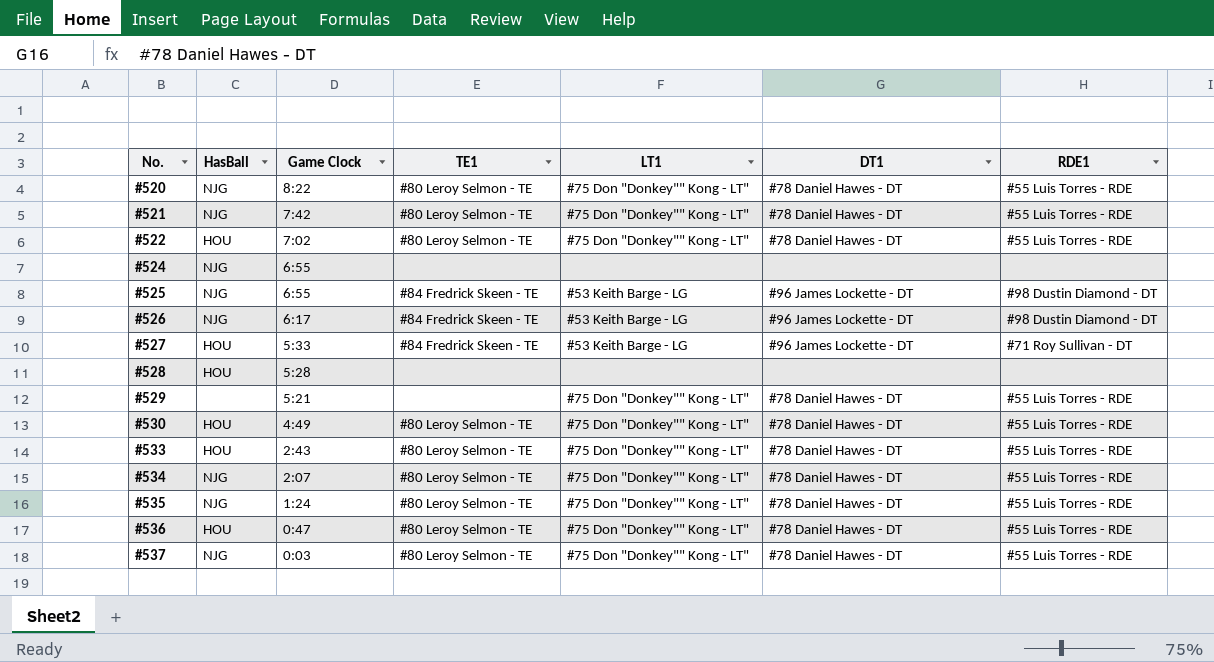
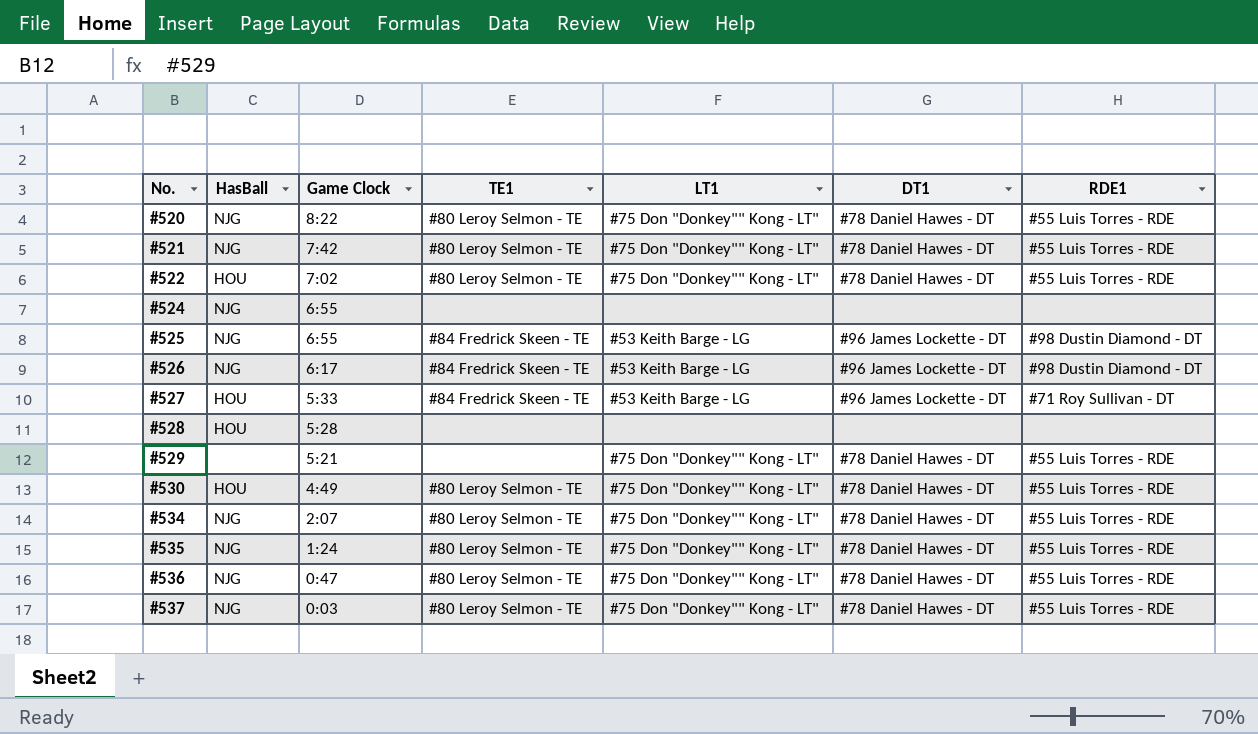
row #533: HOU | 2:43 | #80 Leroy Selmon - TE | #75 Don "Donkey"" Kong - LT" | #78 Daniel Hawes - DT | #55 Luis Torres - RDE -> none
#536 | HasBall: HOU -> NJG

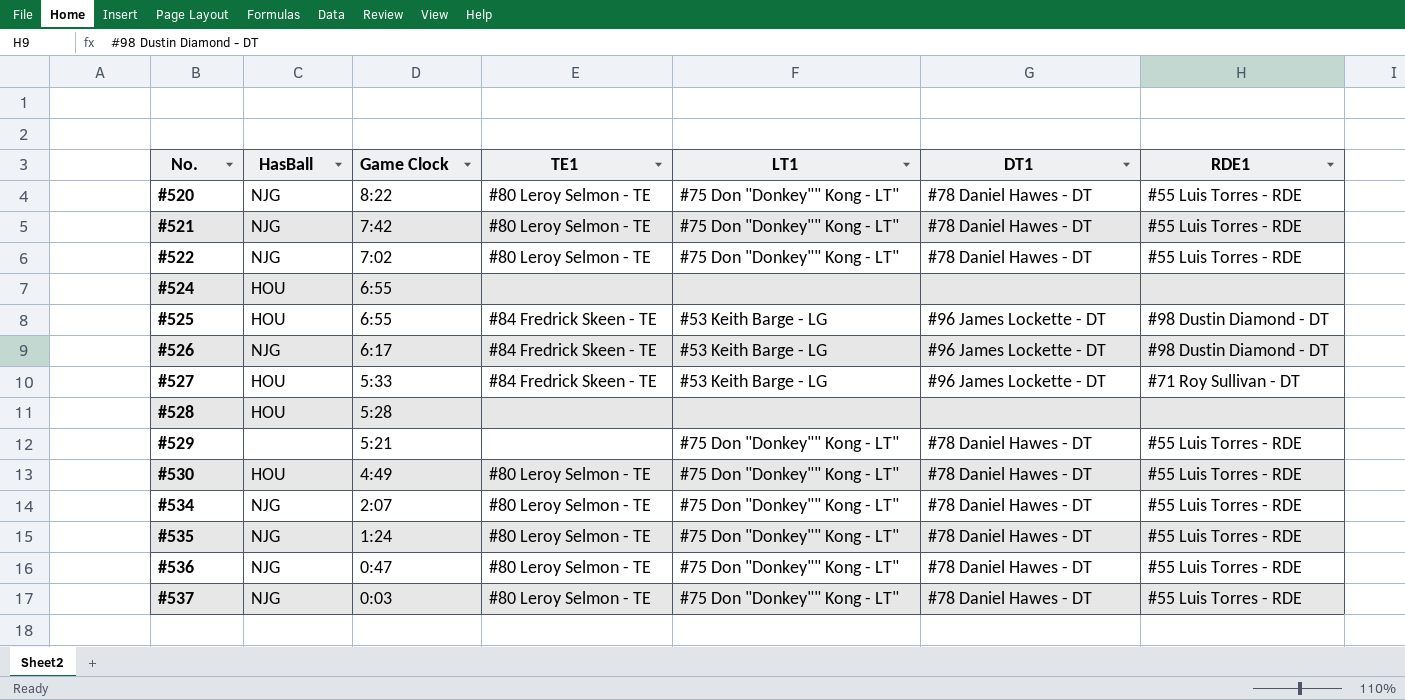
#522 | HasBall: HOU -> NJG
#524 | HasBall: NJG -> HOU
#525 | HasBall: NJG -> HOU

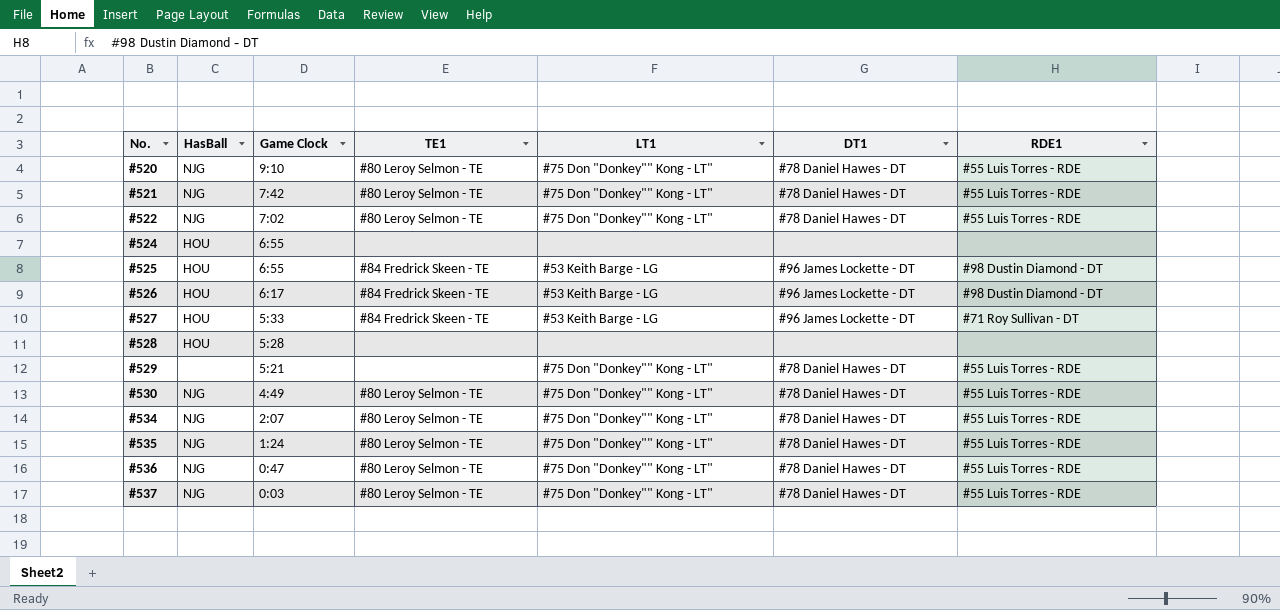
#520 | Game Clock: 8:22 -> 9:10
#526 | HasBall: NJG -> HOU
#530 | HasBall: HOU -> NJG

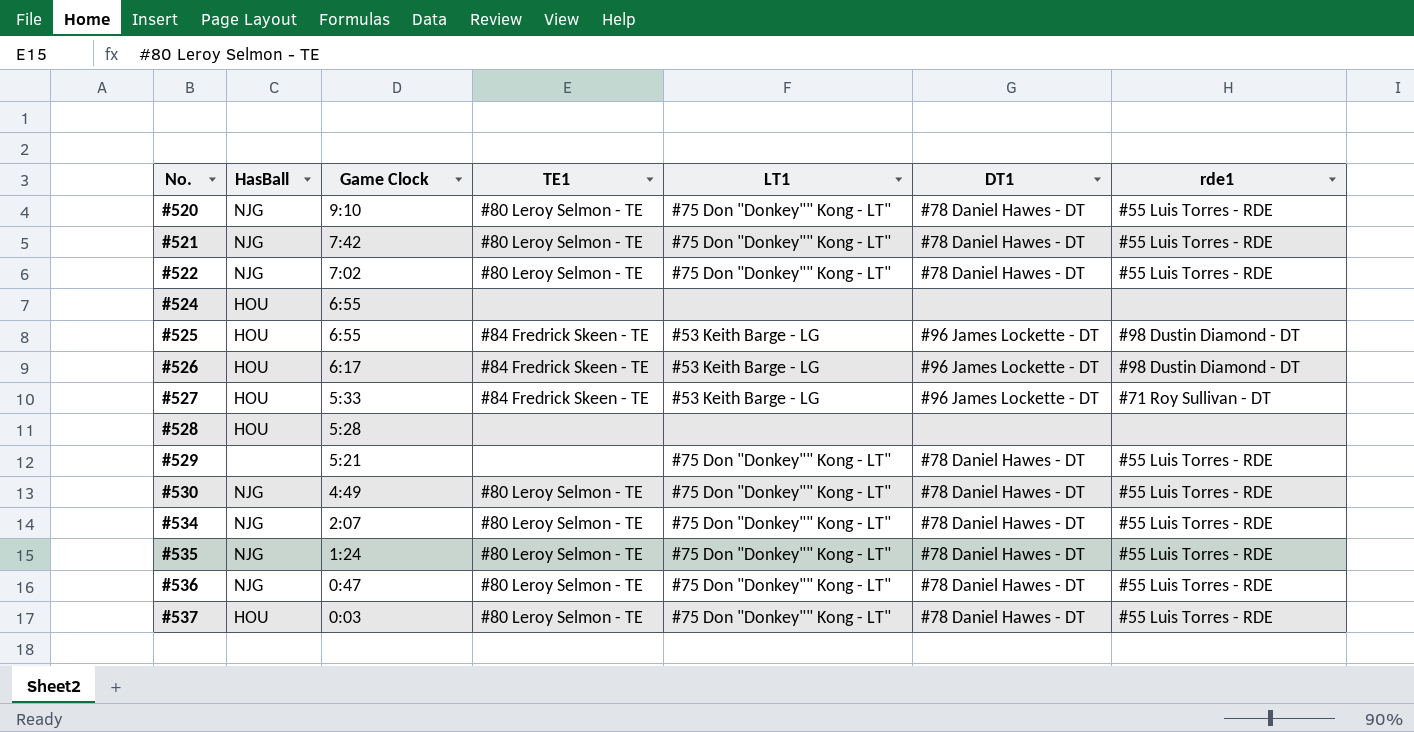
column name: RDE1 -> rde1
#537 | HasBall: NJG -> HOU

